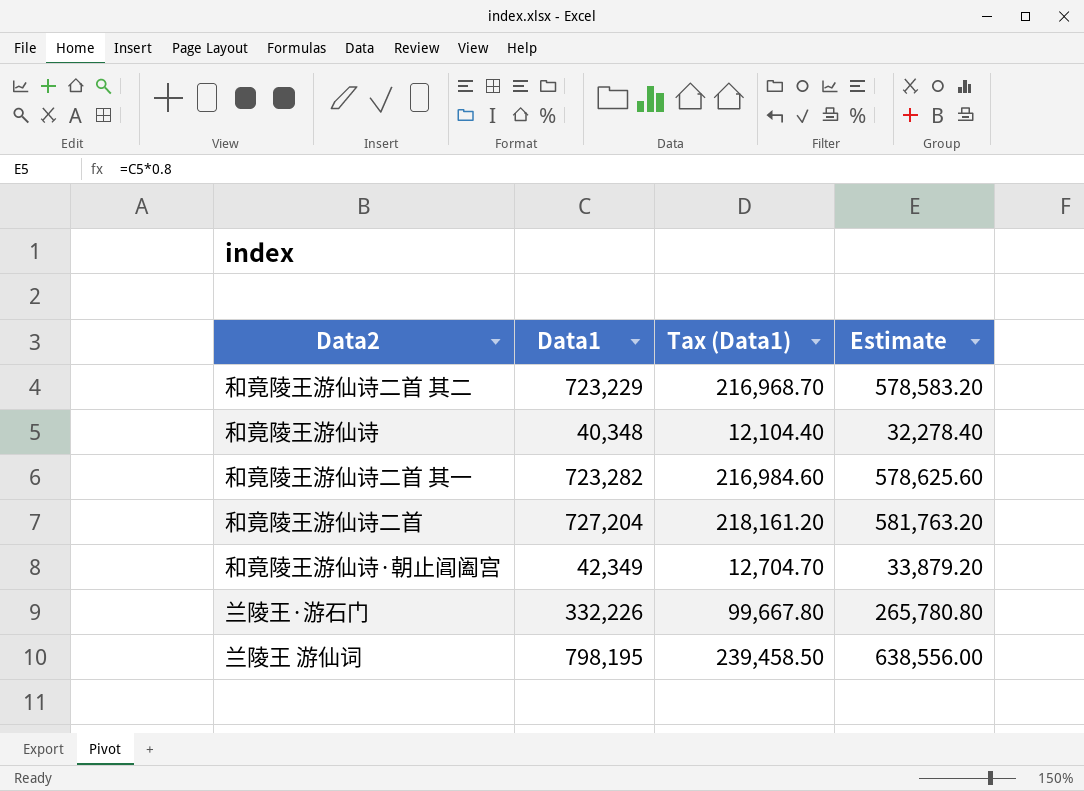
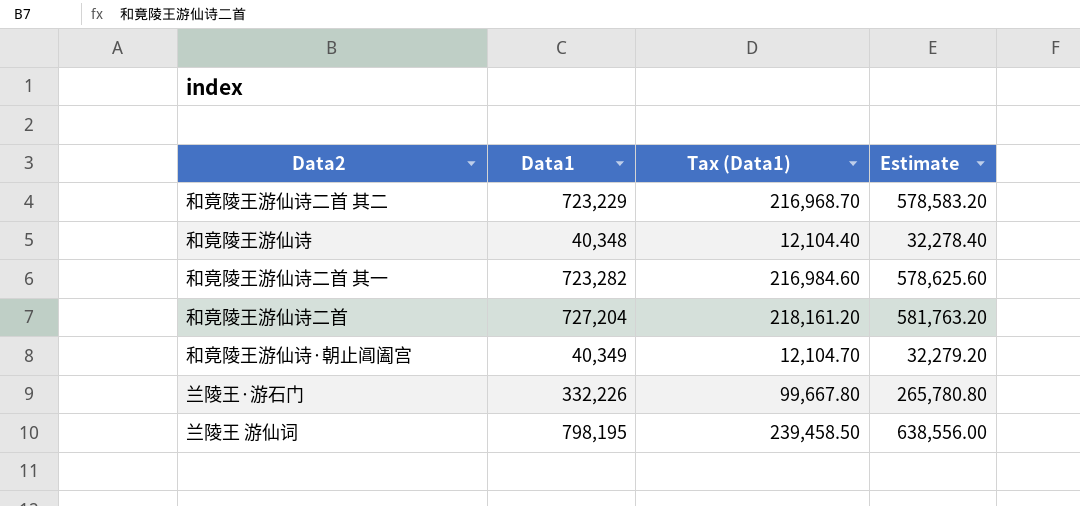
和竟陵王游仙诗·朝止阊阖宫 | Data1: 42,349 -> 40,349
和竟陵王游仙诗·朝止阊阖宫 | Tax (Data1): 12,704.70 -> 12,104.70
和竟陵王游仙诗·朝止阊阖宫 | Estimate: 33,879.20 -> 32,279.20

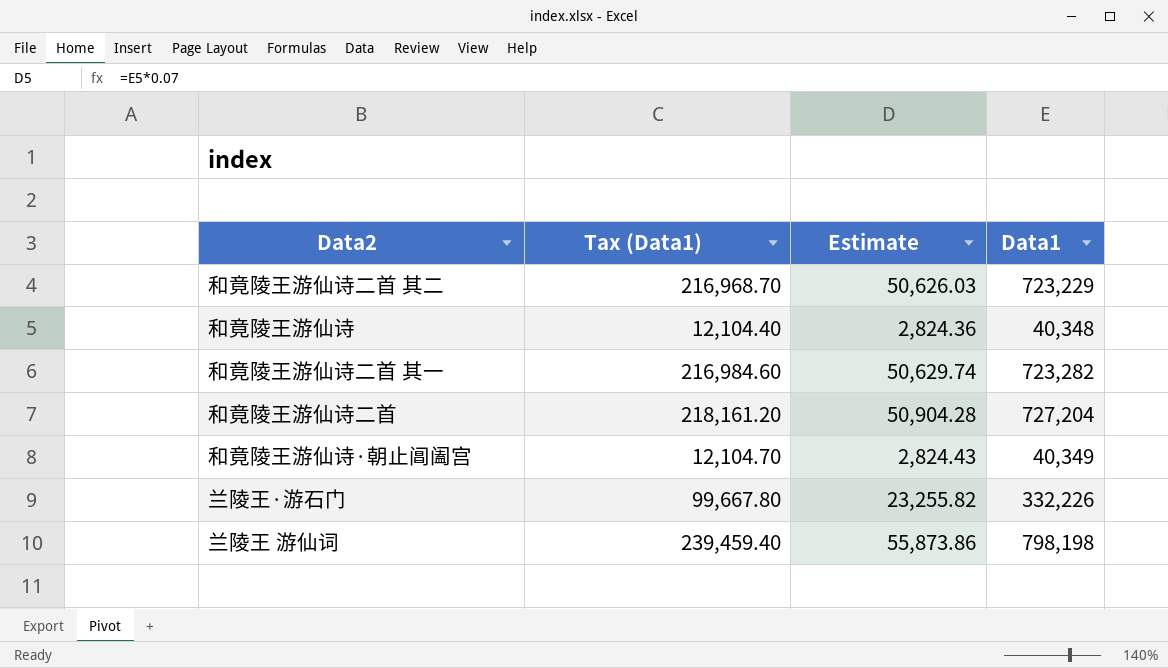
column Estimate | formula: [Data1] * 0.8 -> [Data1] * 0.07
column Data1 | position: 2 -> 4
兰陵王 游仙词 | Tax (Data1): 239,458.50 -> 239,459.40
兰陵王 游仙词 | Data1: 798,195 -> 798,198

